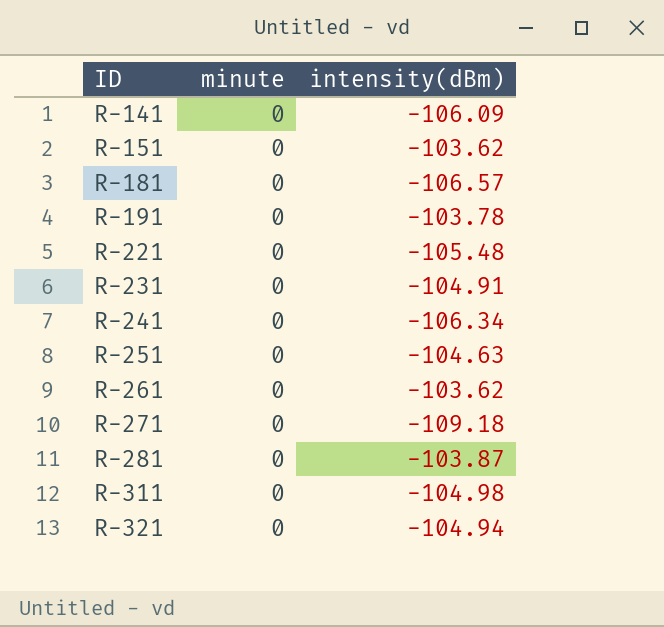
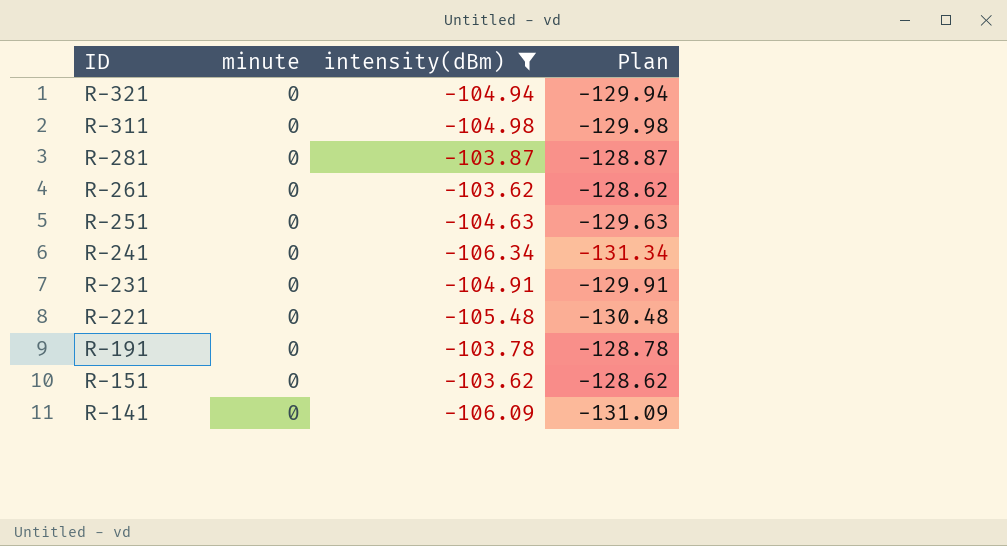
filter: none -> intensity(dBm) >= -106.34
row order: ID ascending -> ID descending
column Plan | formula: none -> [intensity(dBm)] - 25

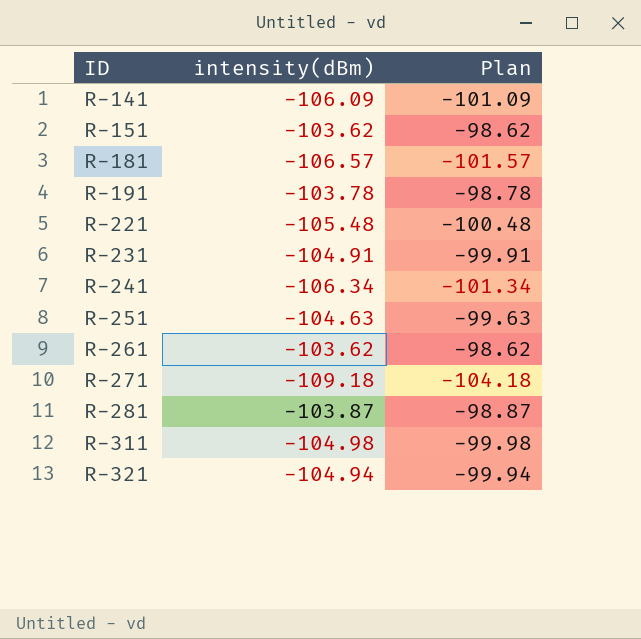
filter: intensity(dBm) >= -106.34 -> none
row order: ID descending -> ID ascending
column minute | position: 2 -> none
column Plan | formula: [intensity(dBm)] - 25 -> [intensity(dBm)] + 5

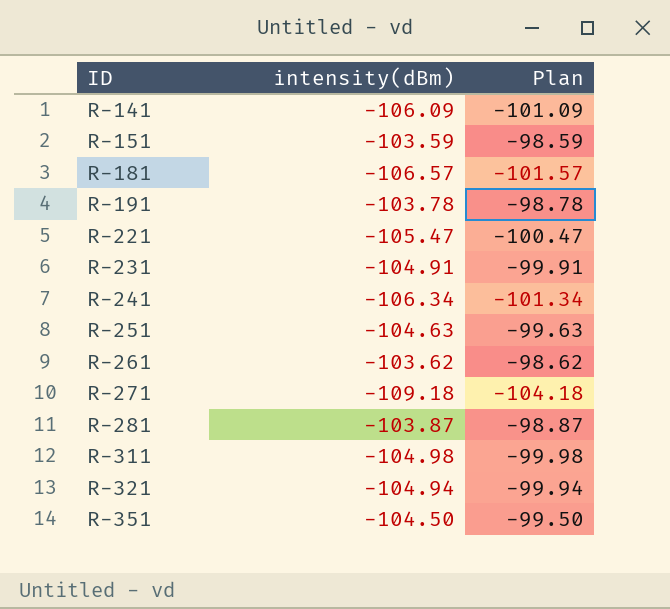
R-151 | intensity(dBm): -103.62 -> -103.59
R-151 | Plan: -98.62 -> -98.59
R-221 | intensity(dBm): -105.48 -> -105.47
R-221 | Plan: -100.48 -> -100.47
row R-351: none -> -104.50 | -99.50

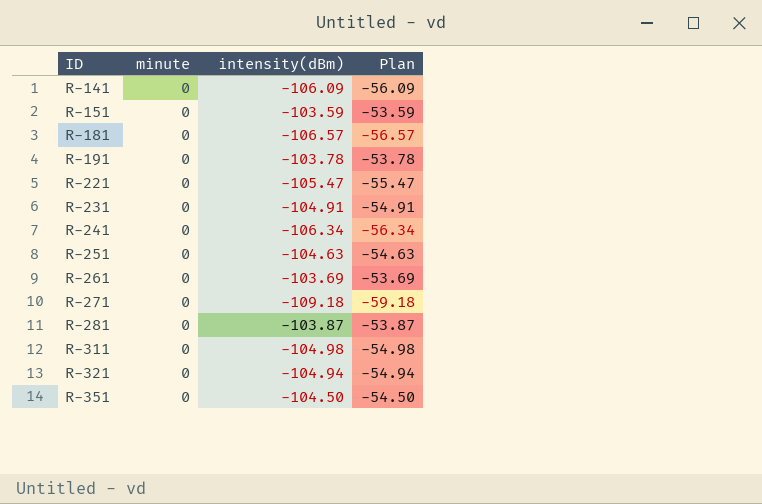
column minute | position: none -> 2
column Plan | formula: [intensity(dBm)] + 5 -> [intensity(dBm)] + 50
R-261 | intensity(dBm): -103.62 -> -103.69

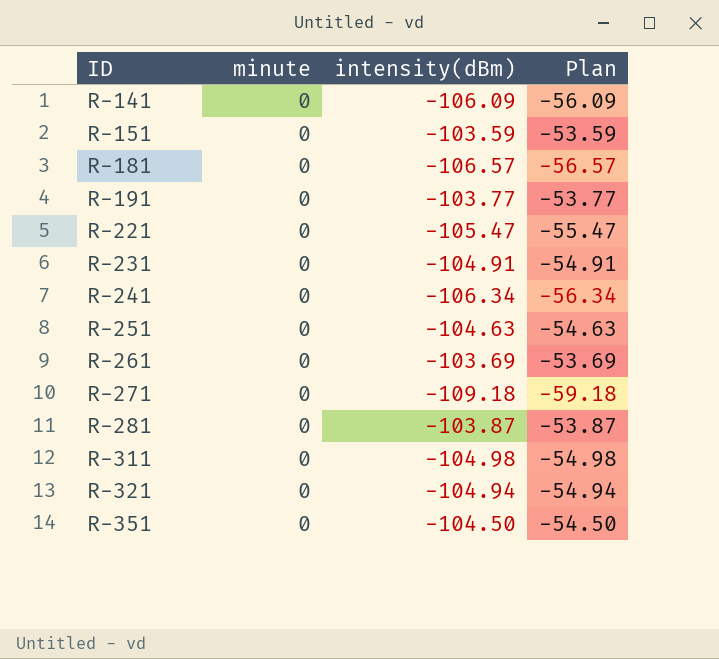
R-191 | intensity(dBm): -103.78 -> -103.77
R-191 | Plan: -53.78 -> -53.77

